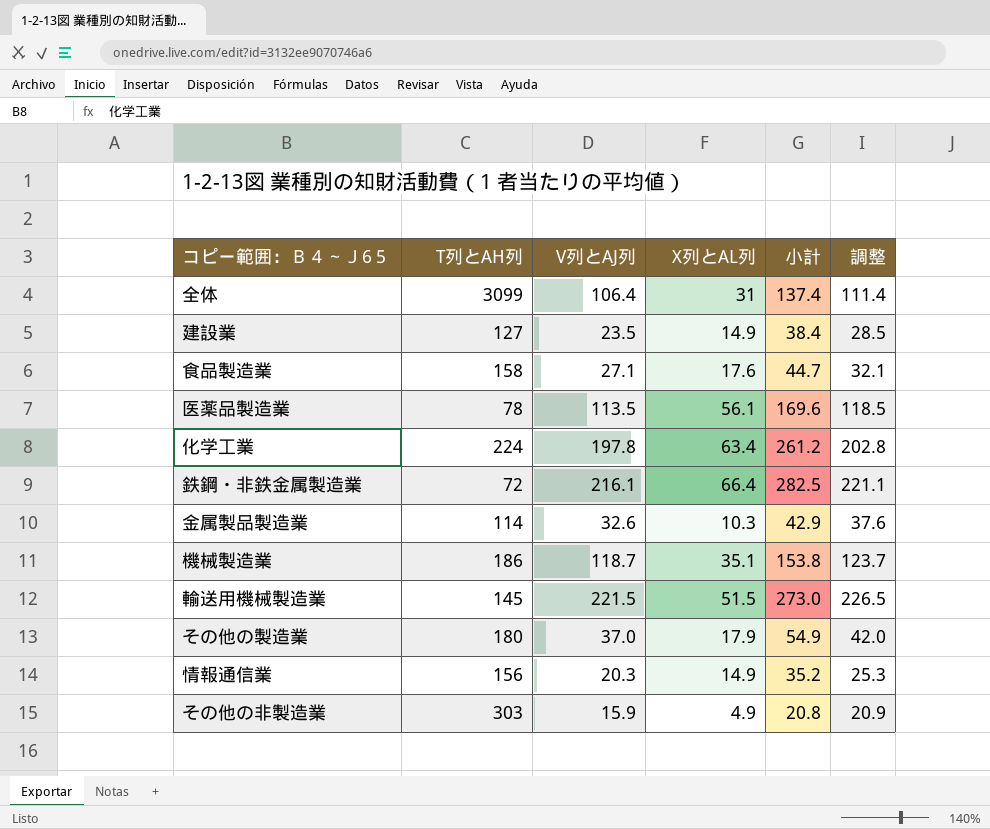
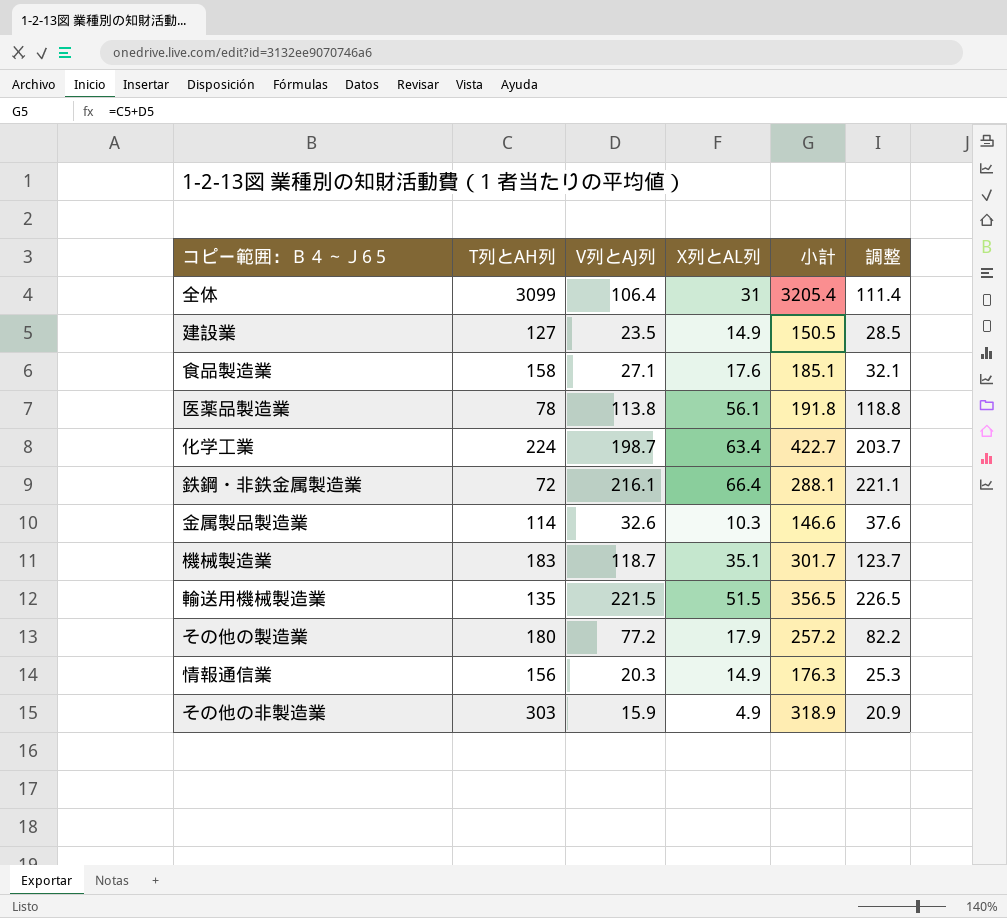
column 小計 | formula: [V列とAJ列] + [X列とAL列] -> [T列とAH列] + [V列とAJ列]
医薬品製造業 | V列とAJ列: 113.5 -> 113.8
医薬品製造業 | 調整: 118.5 -> 118.8
化学工業 | V列とAJ列: 197.8 -> 198.7
化学工業 | 調整: 202.8 -> 203.7
機械製造業 | T列とAH列: 186 -> 183
輸送用機械製造業 | T列とAH列: 145 -> 135
その他の製造業 | V列とAJ列: 37.0 -> 77.2
その他の製造業 | 調整: 42.0 -> 82.2

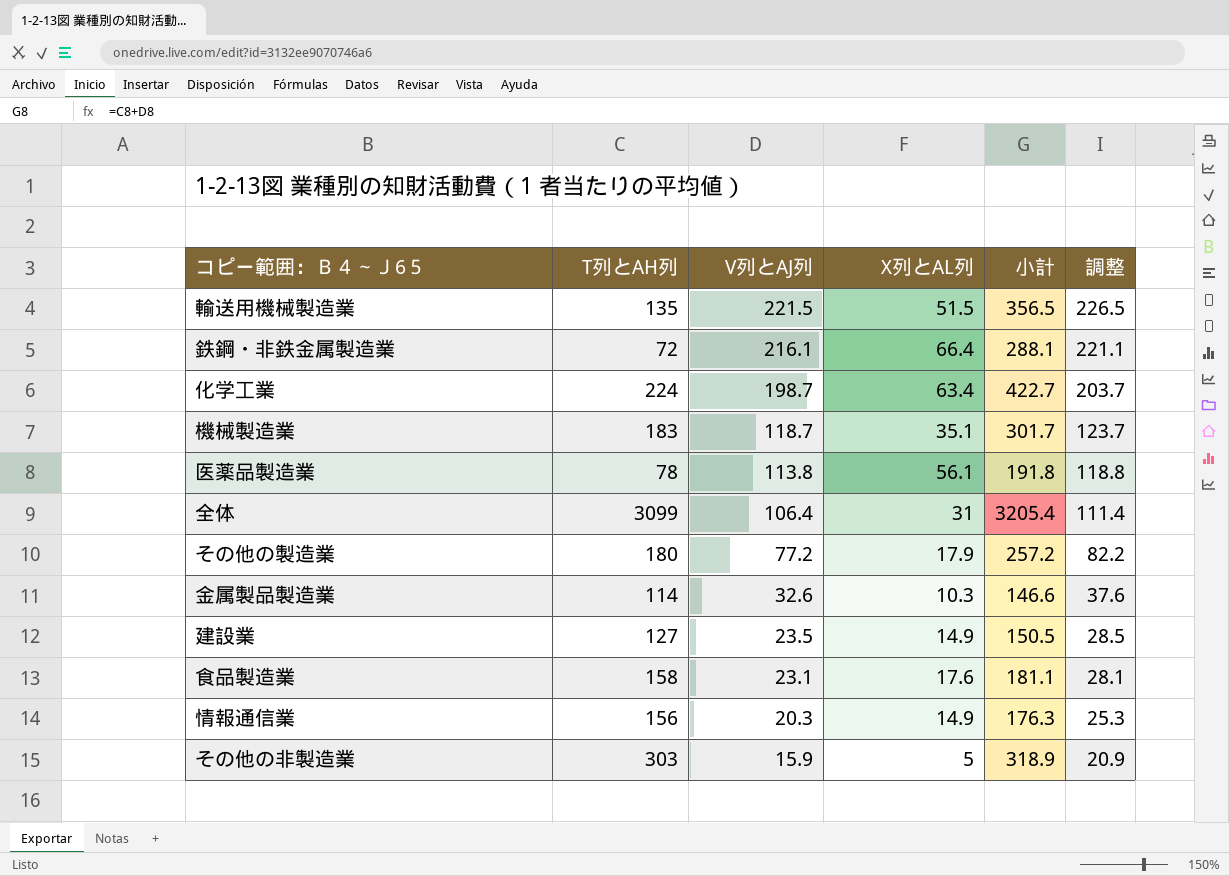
row order: none -> V列とAJ列 descending
食品製造業 | V列とAJ列: 27.1 -> 23.1
食品製造業 | 小計: 185.1 -> 181.1
食品製造業 | 調整: 32.1 -> 28.1
その他の非製造業 | X列とAL列: 4.9 -> 5

